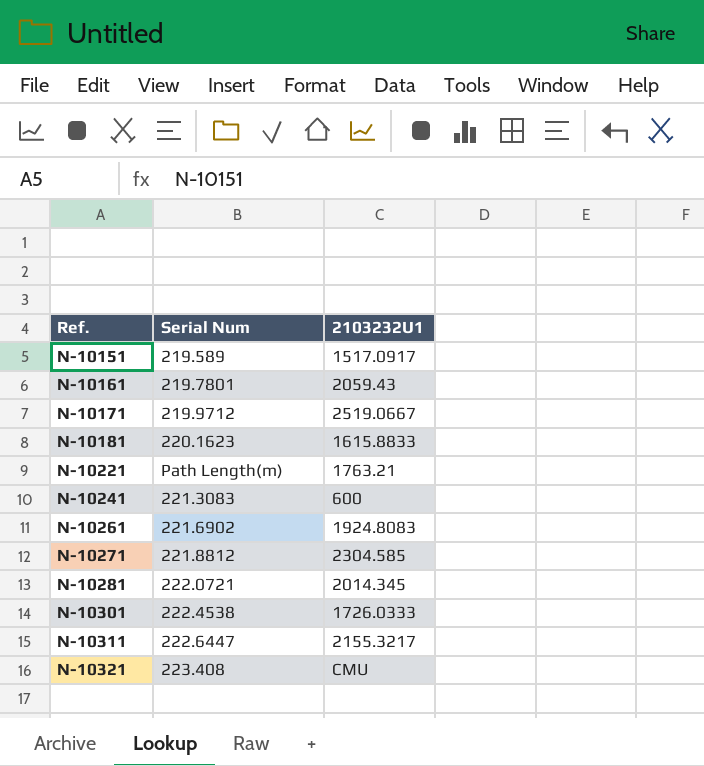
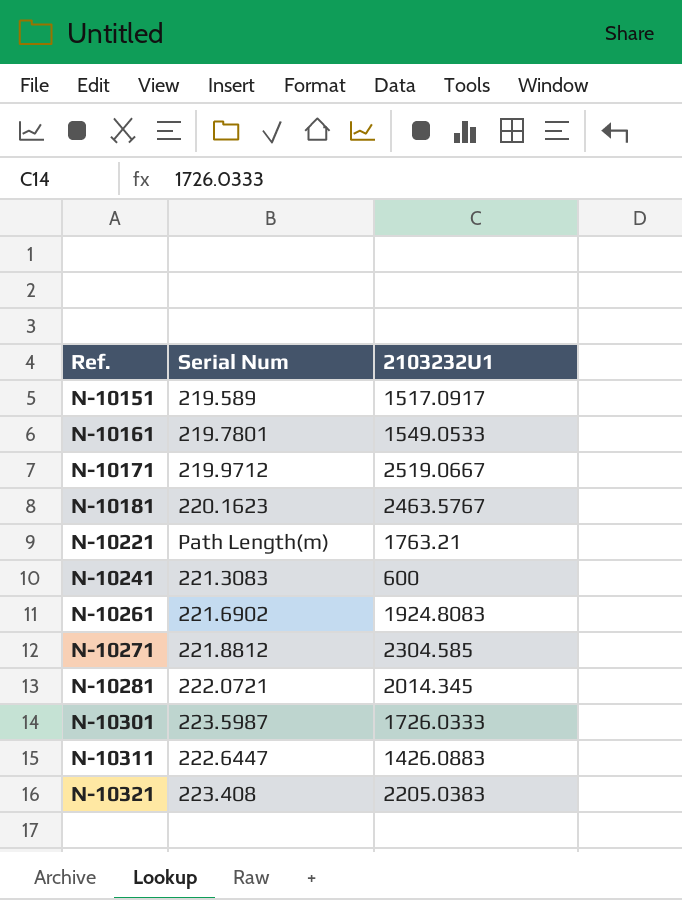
N-10161 | 2103232U1: 2059.43 -> 1549.0533
N-10181 | 2103232U1: 1615.8833 -> 2463.5767
N-10301 | Serial Num: 222.4538 -> 223.5987
N-10311 | 2103232U1: 2155.3217 -> 1426.0883
N-10321 | 2103232U1: CMU -> 2205.0383

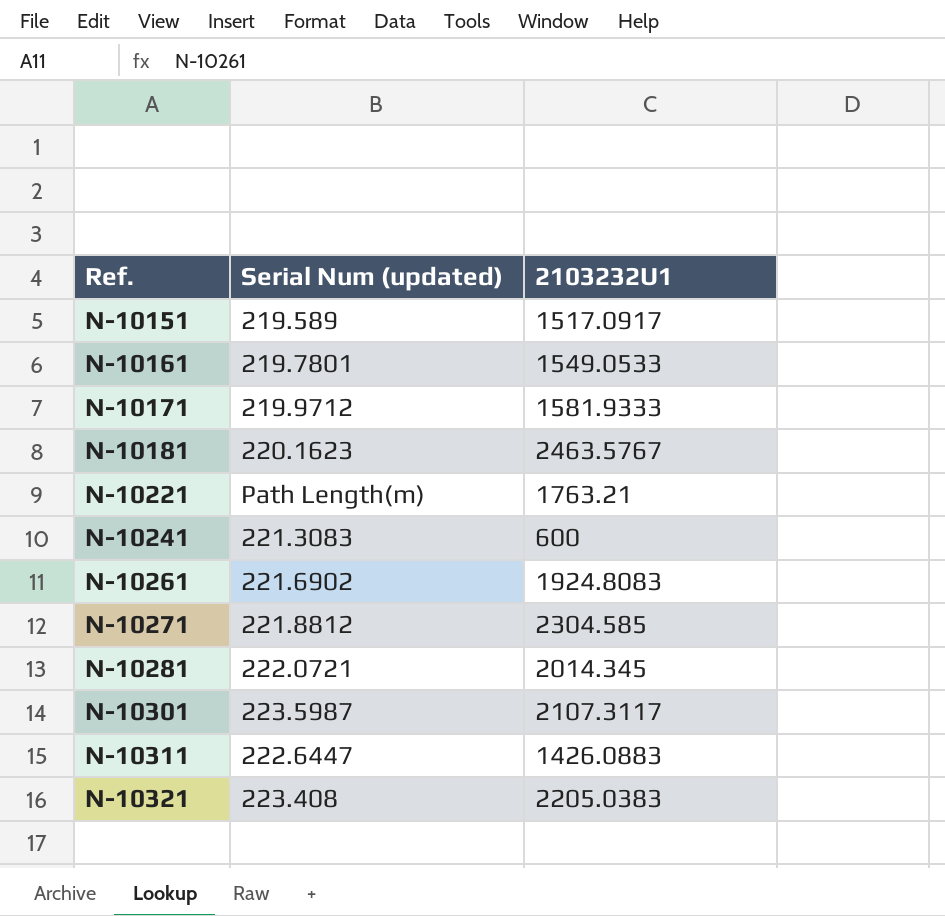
column name: Serial Num -> Serial Num (updated)
N-10171 | 2103232U1: 2519.0667 -> 1581.9333
N-10301 | 2103232U1: 1726.0333 -> 2107.3117

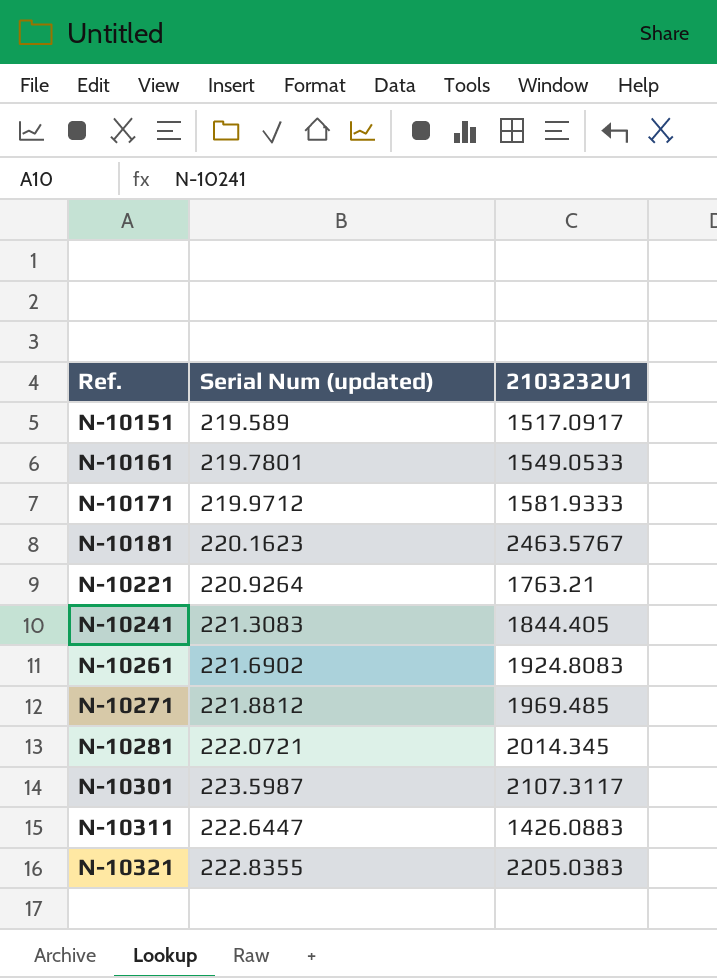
N-10221 | Serial Num (updated): Path Length(m) -> 220.9264
N-10241 | 2103232U1: 600 -> 1844.405
N-10271 | 2103232U1: 2304.585 -> 1969.485
N-10321 | Serial Num (updated): 223.408 -> 222.8355

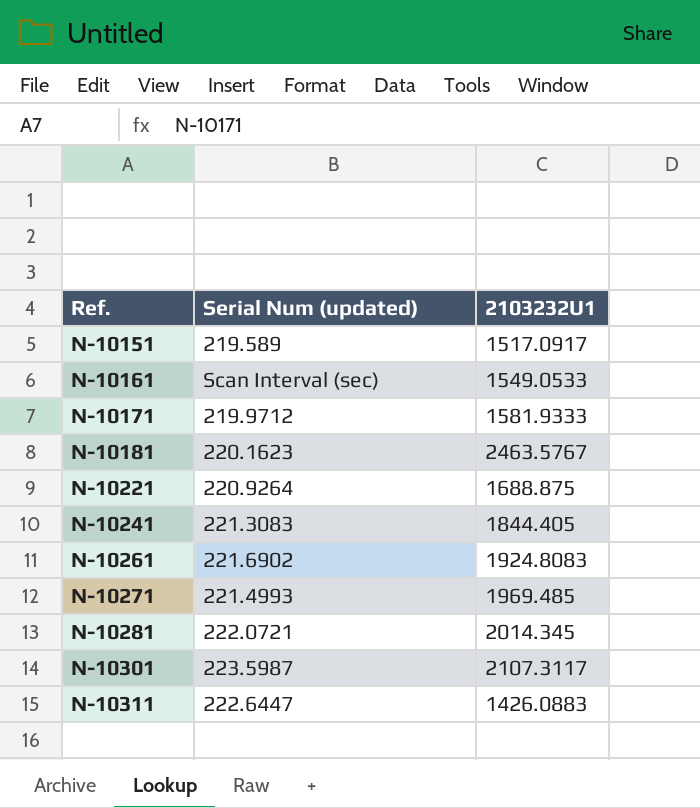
row N-10321: 222.8355 | 2205.0383 -> none
N-10161 | Serial Num (updated): 219.7801 -> Scan Interval (sec)
N-10221 | 2103232U1: 1763.21 -> 1688.875
N-10271 | Serial Num (updated): 221.8812 -> 221.4993

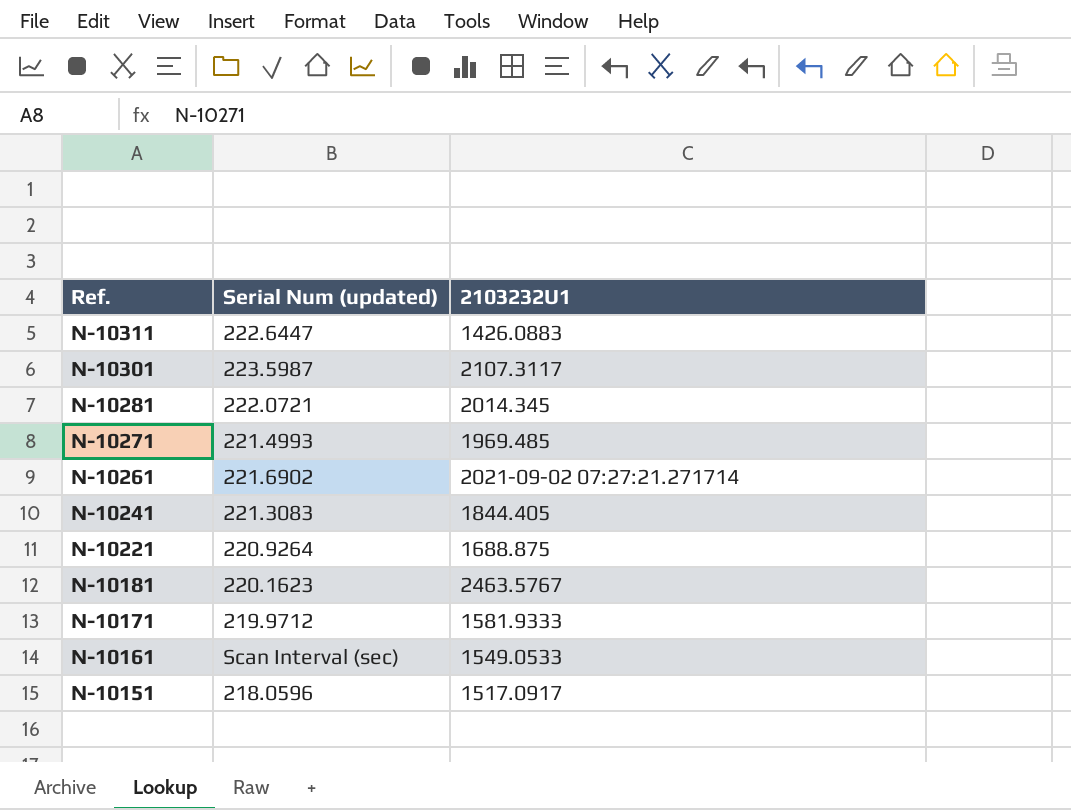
row order: Ref. ascending -> Ref. descending
N-10261 | 2103232U1: 1924.8083 -> 2021-09-02 07:27:21.271714
N-10151 | Serial Num (updated): 219.589 -> 218.0596

